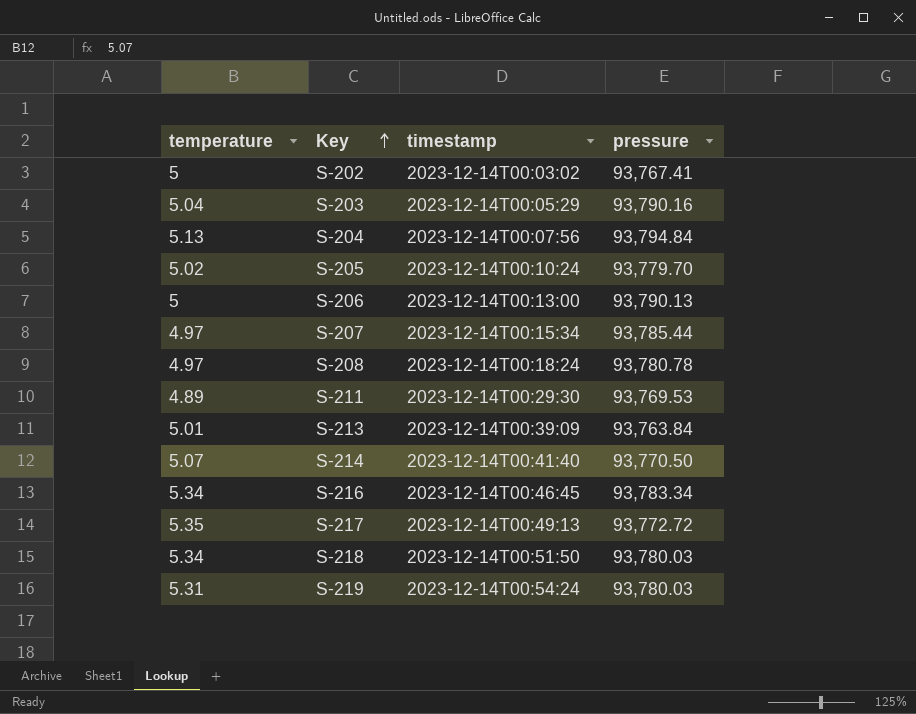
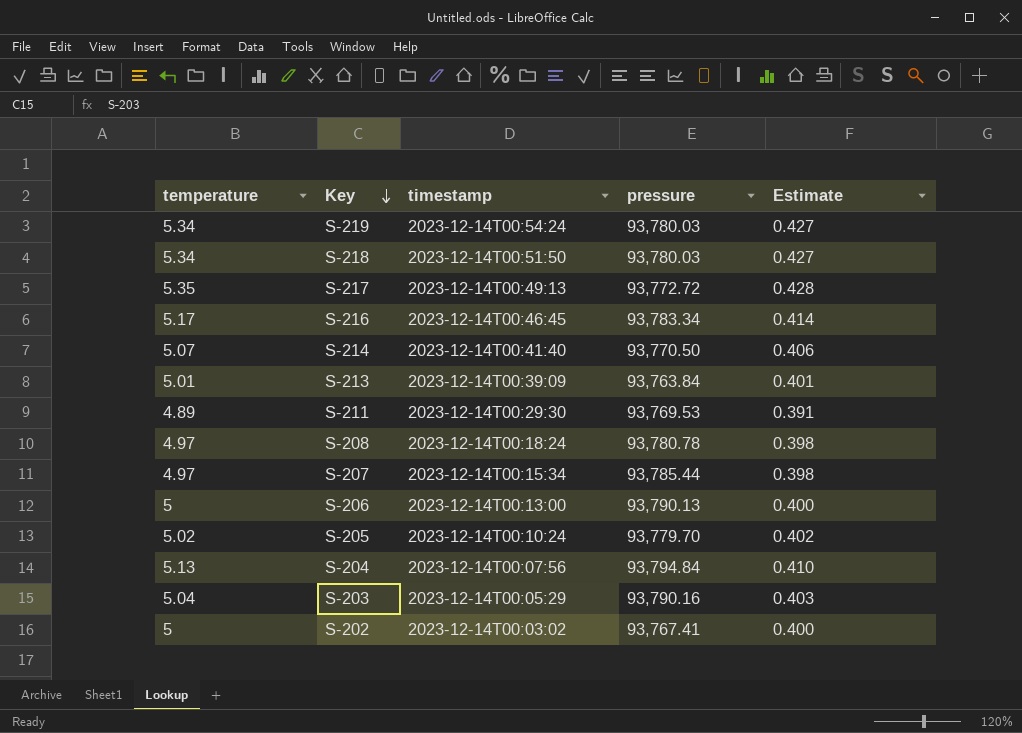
row order: Key ascending -> Key descending
column Estimate | formula: none -> [temperature] * 0.08
S-219 | temperature: 5.31 -> 5.34
S-216 | temperature: 5.34 -> 5.17

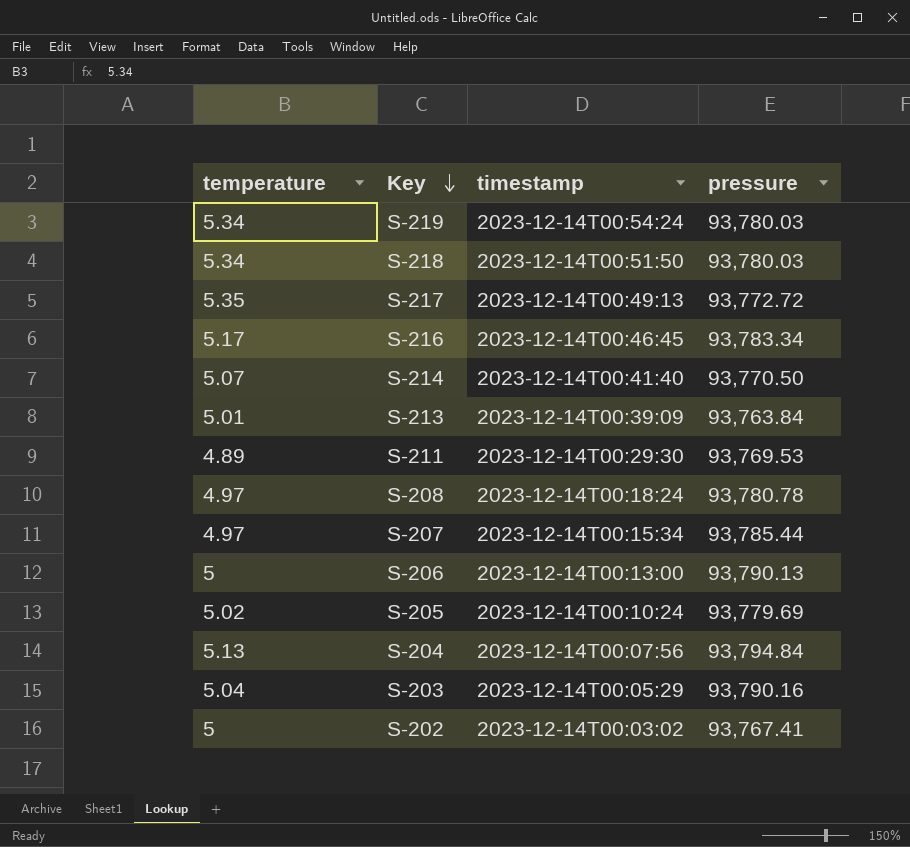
column Estimate | formula: [temperature] * 0.08 -> none
S-205 | pressure: 93,779.70 -> 93,779.69

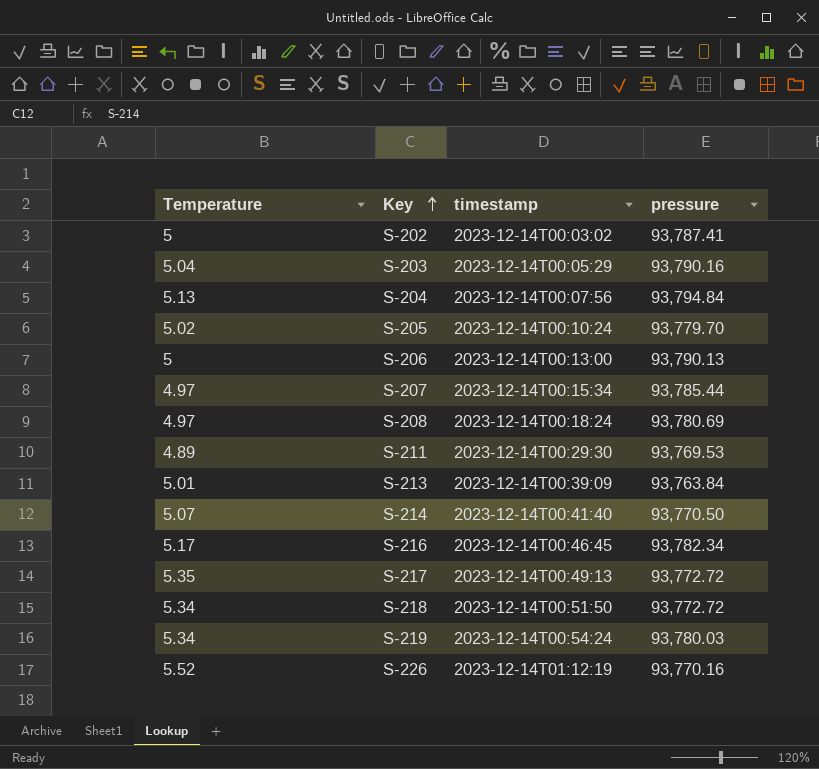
row order: Key descending -> Key ascending
column name: temperature -> Temperature
S-202 | pressure: 93,767.41 -> 93,787.41
S-205 | pressure: 93,779.69 -> 93,779.70
S-208 | pressure: 93,780.78 -> 93,780.69
S-216 | pressure: 93,783.34 -> 93,782.34
S-218 | pressure: 93,780.03 -> 93,772.72
row S-226: none -> 5.52 | 2023-12-14T01:12:19 | 93,770.16

